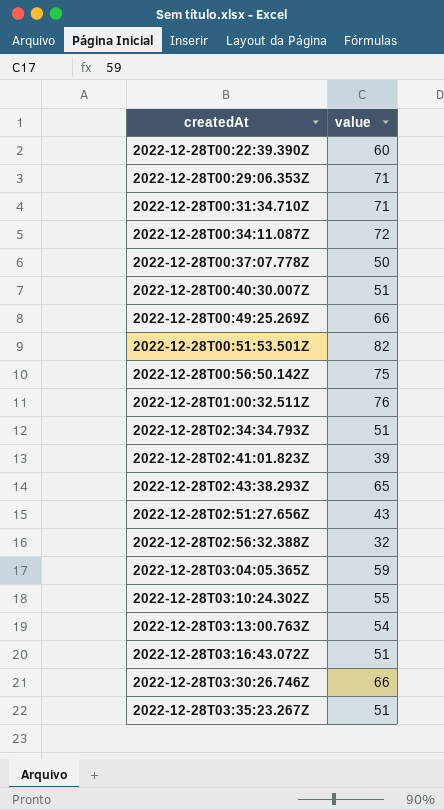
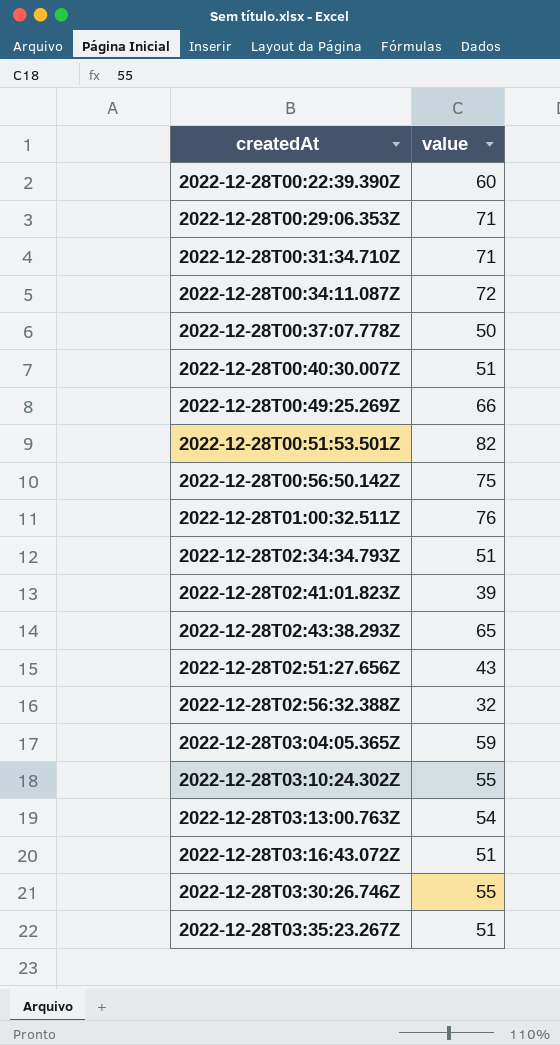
2022-12-28T03:30:26.746Z | value: 66 -> 55

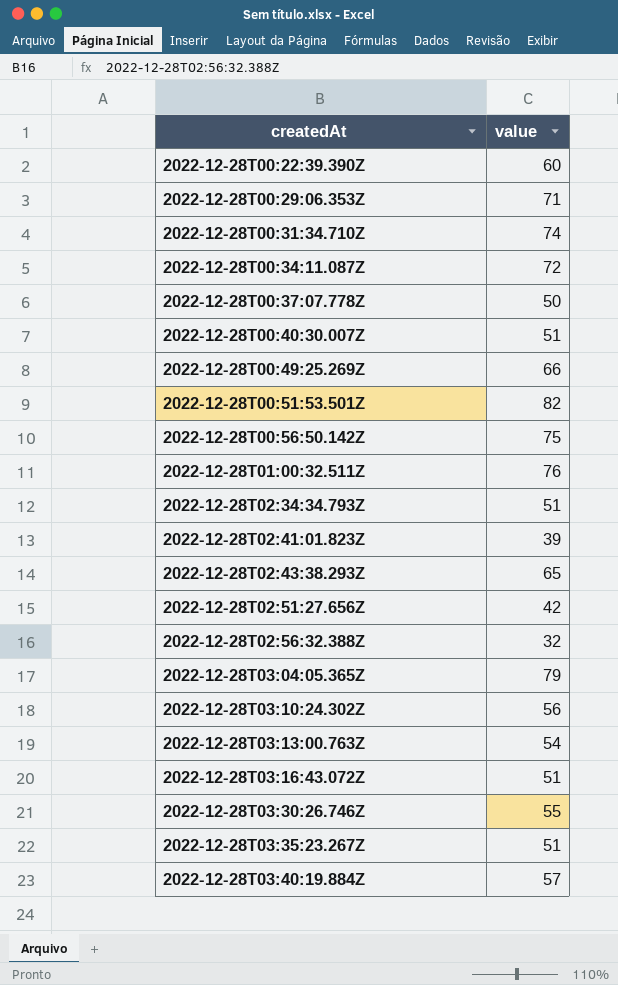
2022-12-28T00:31:34.710Z | value: 71 -> 74
2022-12-28T02:51:27.656Z | value: 43 -> 42
2022-12-28T03:04:05.365Z | value: 59 -> 79
2022-12-28T03:10:24.302Z | value: 55 -> 56
row 2022-12-28T03:40:19.884Z: none -> 57

